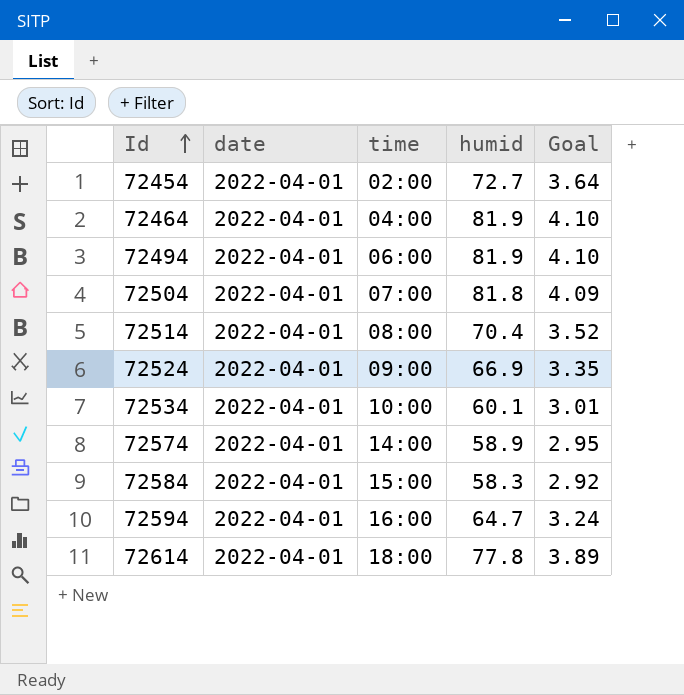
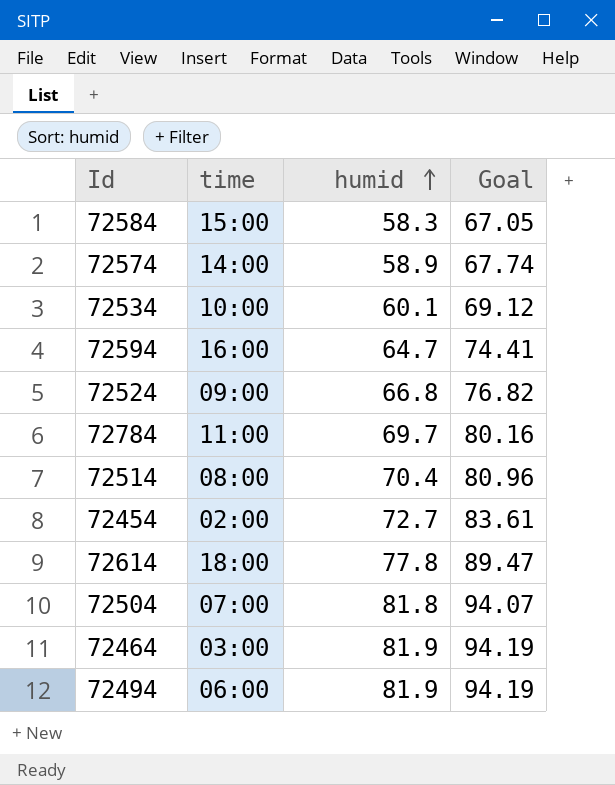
row order: Id ascending -> humid ascending
column date | position: 2 -> none
column Goal | formula: [humid] * 0.05 -> [humid] * 1.15
72524 | humid: 66.9 -> 66.8
row 72784: none -> 11:00 | 69.7 | 80.16
72464 | time: 04:00 -> 03:00

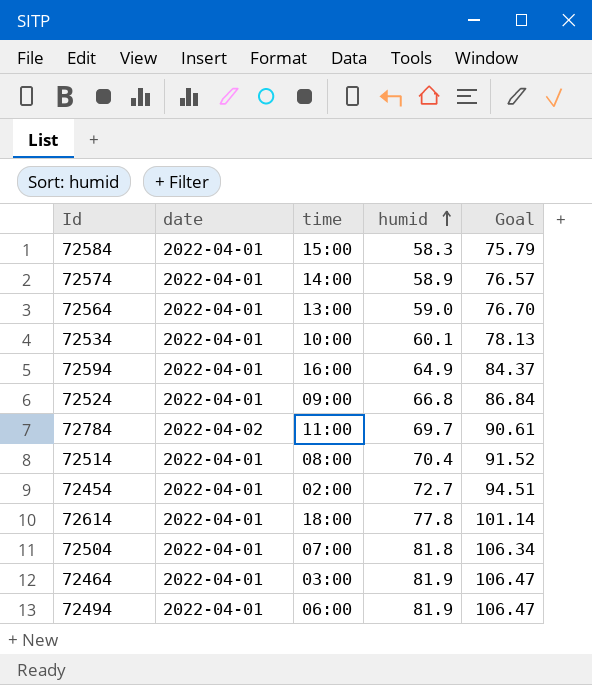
column date | position: none -> 2
column Goal | formula: [humid] * 1.15 -> [humid] * 1.3
row 72564: none -> 2022-04-01 | 13:00 | 59.0 | 76.70
72594 | humid: 64.7 -> 64.9

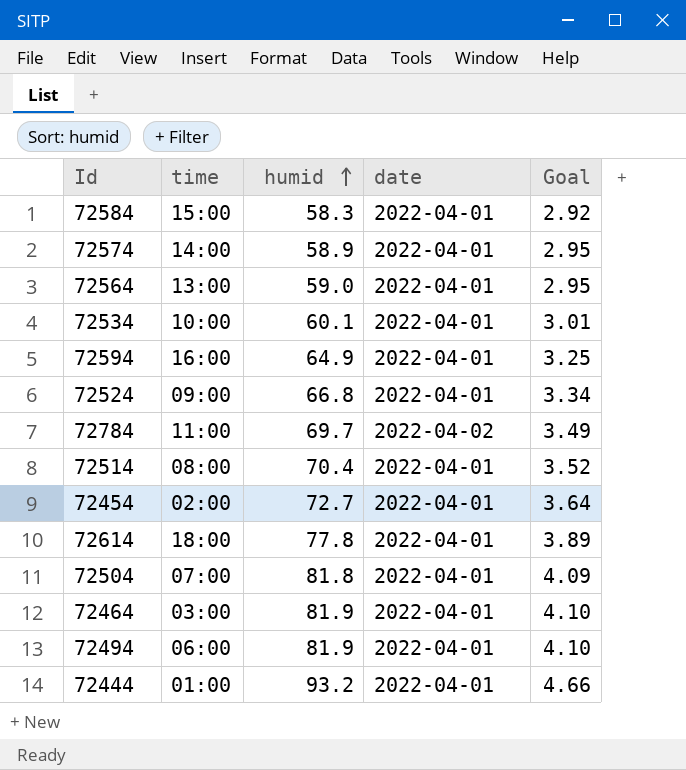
column date | position: 2 -> 4
column Goal | formula: [humid] * 1.3 -> [humid] * 0.05
row 72444: none -> 01:00 | 93.2 | 2022-04-01 | 4.66

